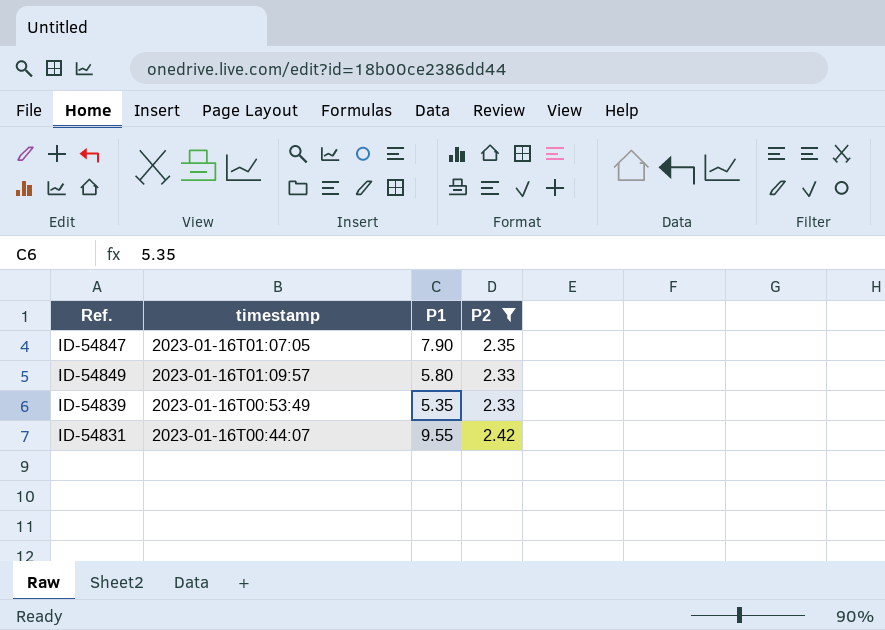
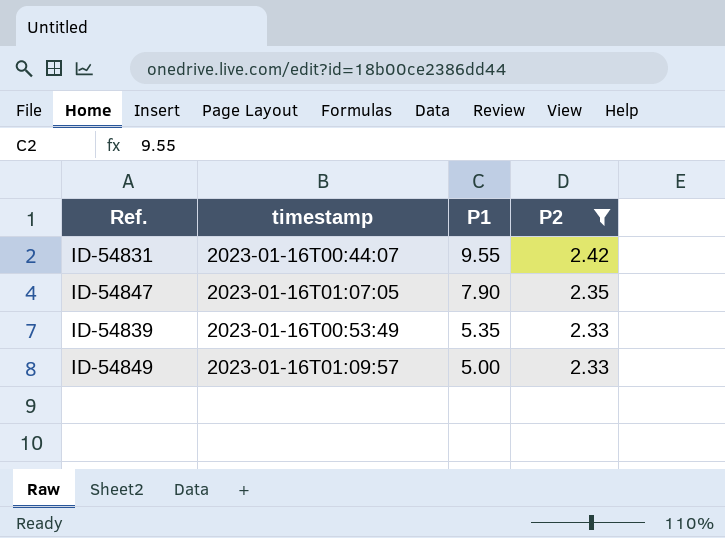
row order: none -> P1 descending
ID-54849 | P1: 5.80 -> 5.00

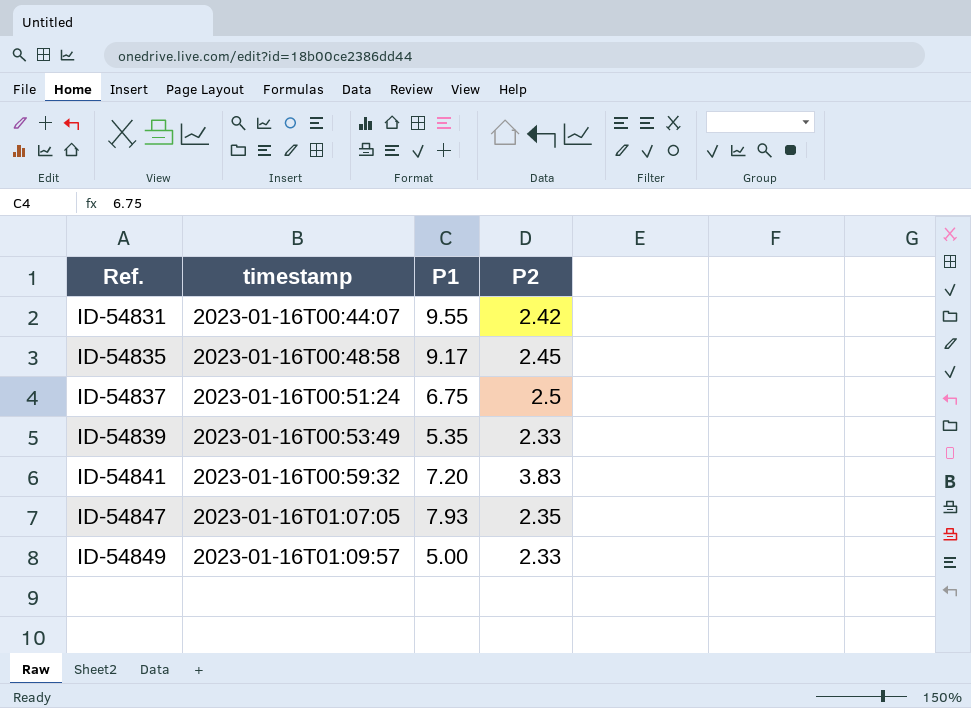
filter: P2 <= 2.42 -> none
row order: P1 descending -> Ref. ascending
ID-54847 | P1: 7.90 -> 7.93

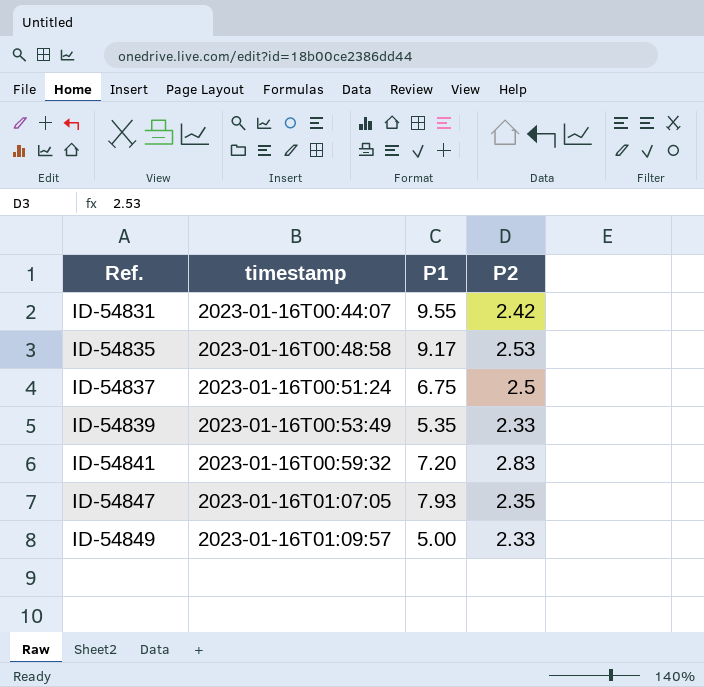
ID-54835 | P2: 2.45 -> 2.53
ID-54841 | P2: 3.83 -> 2.83

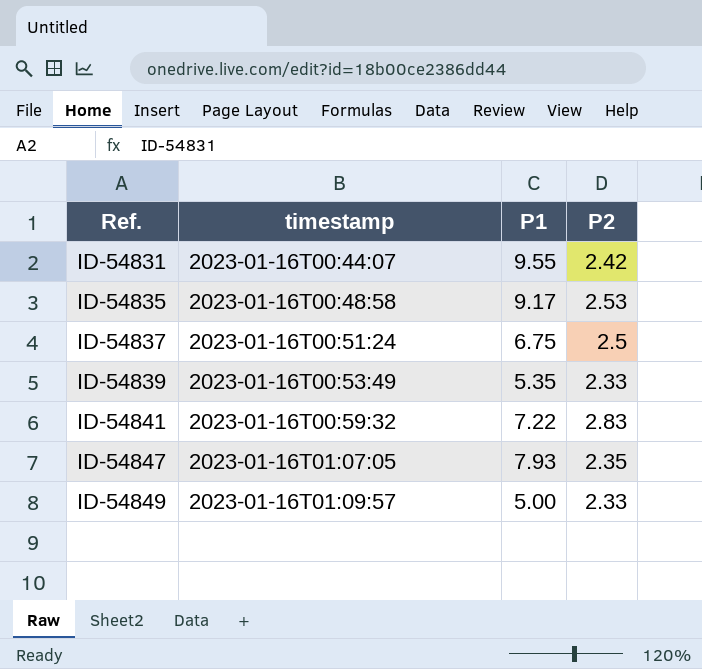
ID-54841 | P1: 7.20 -> 7.22

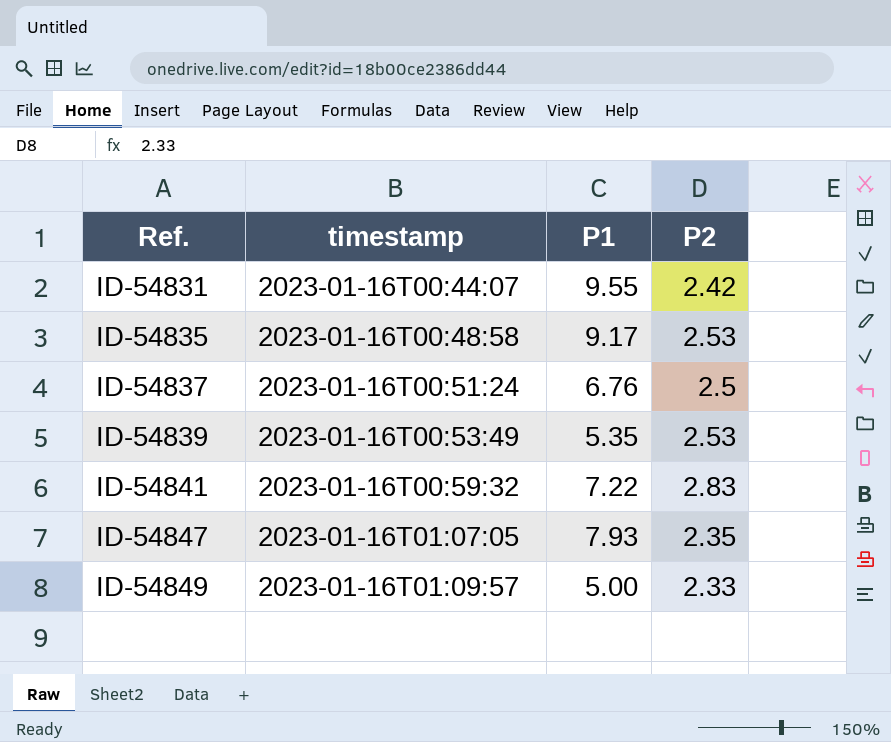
ID-54837 | P1: 6.75 -> 6.76
ID-54839 | P2: 2.33 -> 2.53

